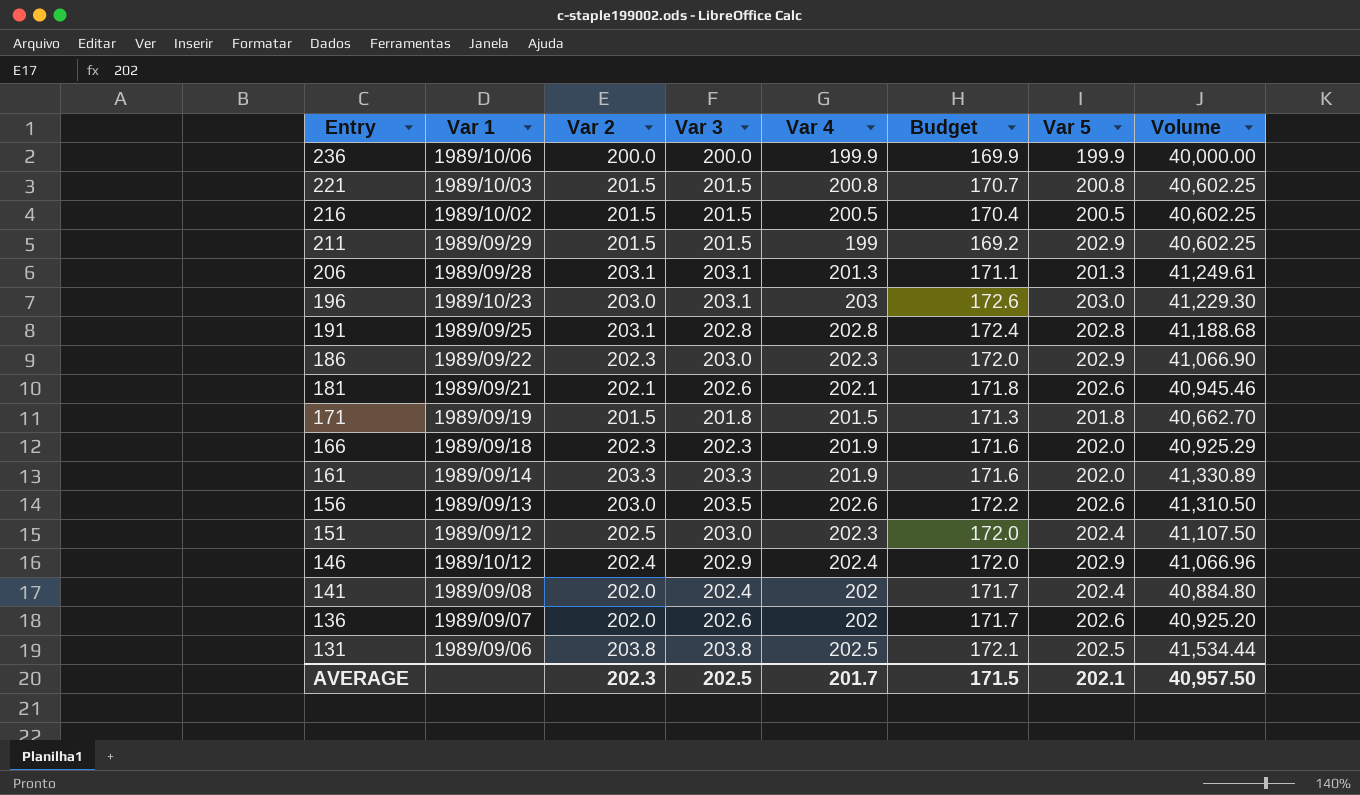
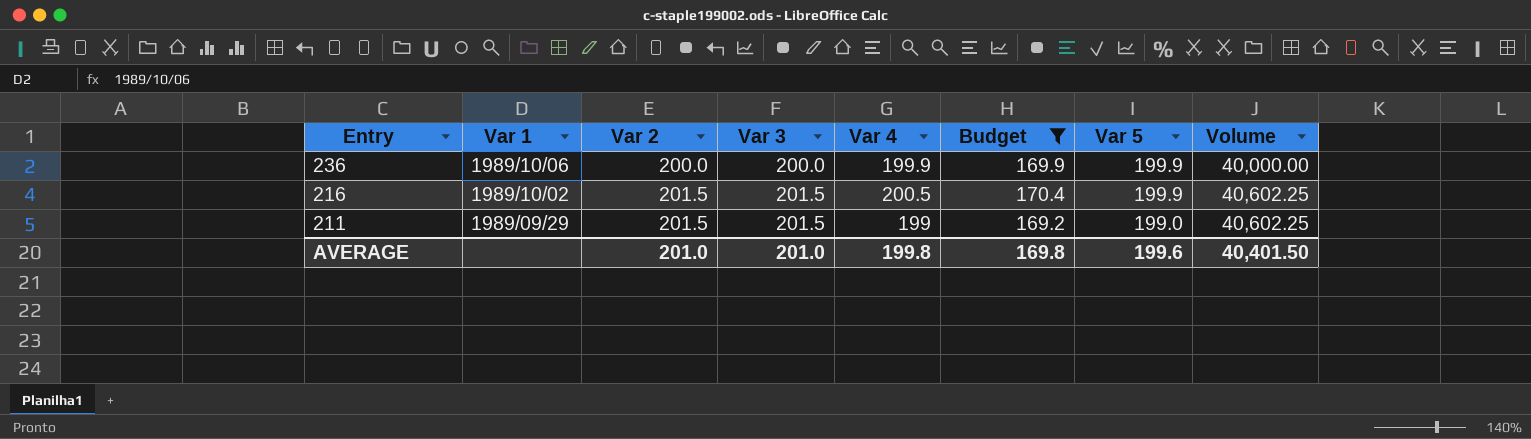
filter: none -> Budget <= 170.4
216 | Var 5: 200.5 -> 199.9
211 | Var 5: 202.9 -> 199.0
AVERAGE | Var 2: 202.3 -> 201.0
AVERAGE | Var 3: 202.5 -> 201.0
AVERAGE | Var 4: 201.7 -> 199.8
AVERAGE | Budget: 171.5 -> 169.8
AVERAGE | Var 5: 202.1 -> 199.6
AVERAGE | Volume: 40,957.50 -> 40,401.50

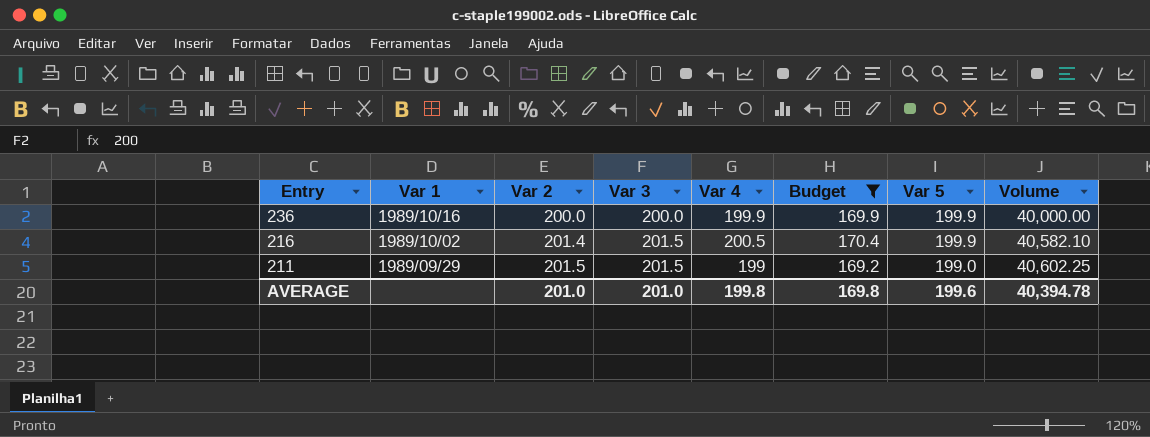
236 | Var 1: 1989/10/06 -> 1989/10/16
216 | Var 2: 201.5 -> 201.4
216 | Volume: 40,602.25 -> 40,582.10
AVERAGE | Volume: 40,401.50 -> 40,394.78

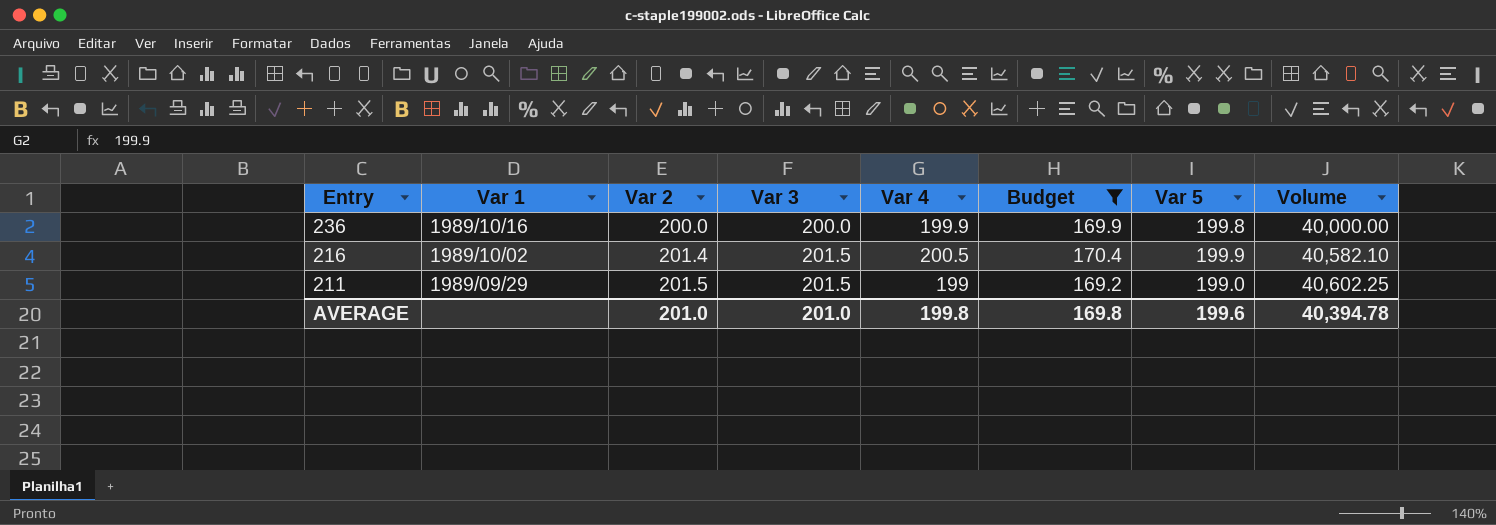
236 | Var 5: 199.9 -> 199.8

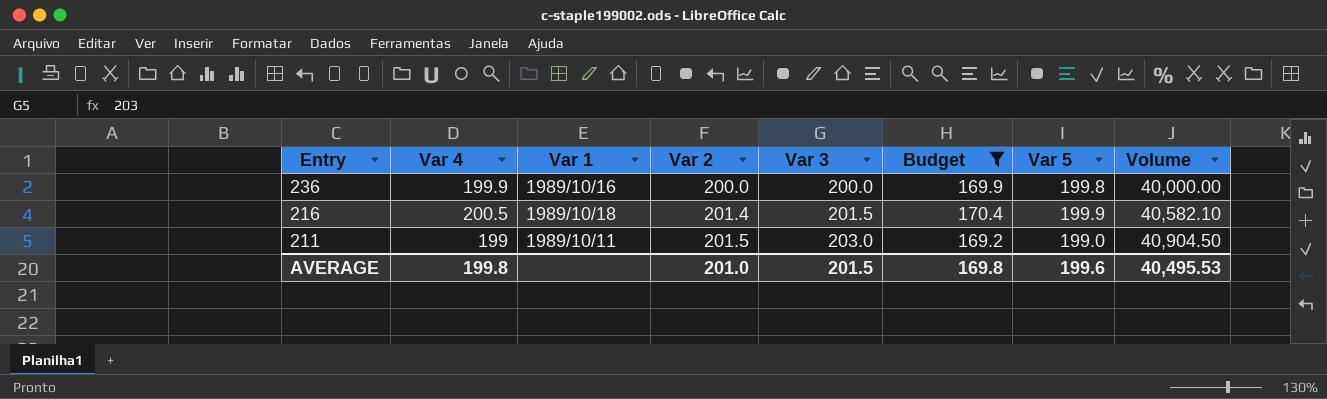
column Var 4 | position: 5 -> 2
216 | Var 1: 1989/10/02 -> 1989/10/18
211 | Var 1: 1989/09/29 -> 1989/10/11
211 | Var 3: 201.5 -> 203.0
211 | Volume: 40,602.25 -> 40,904.50
AVERAGE | Var 3: 201.0 -> 201.5
AVERAGE | Volume: 40,394.78 -> 40,495.53

